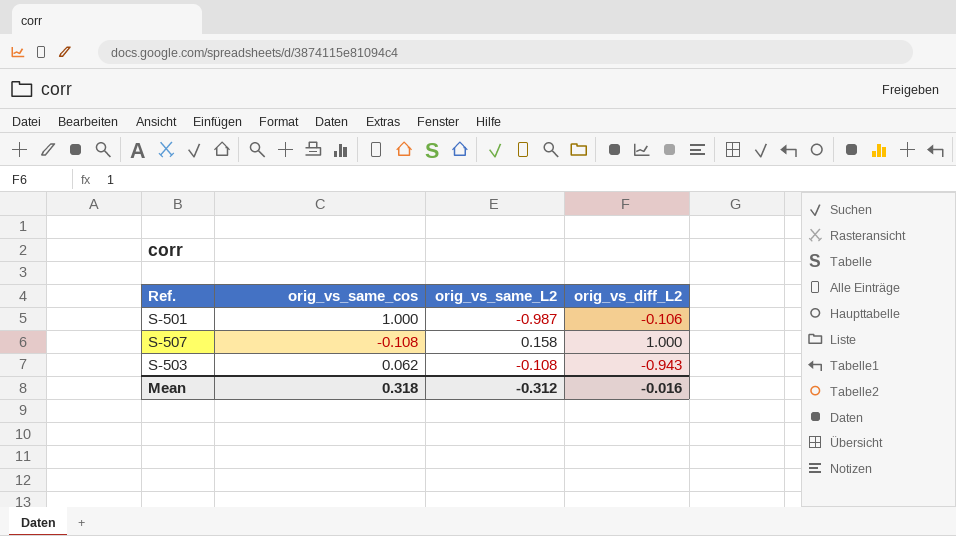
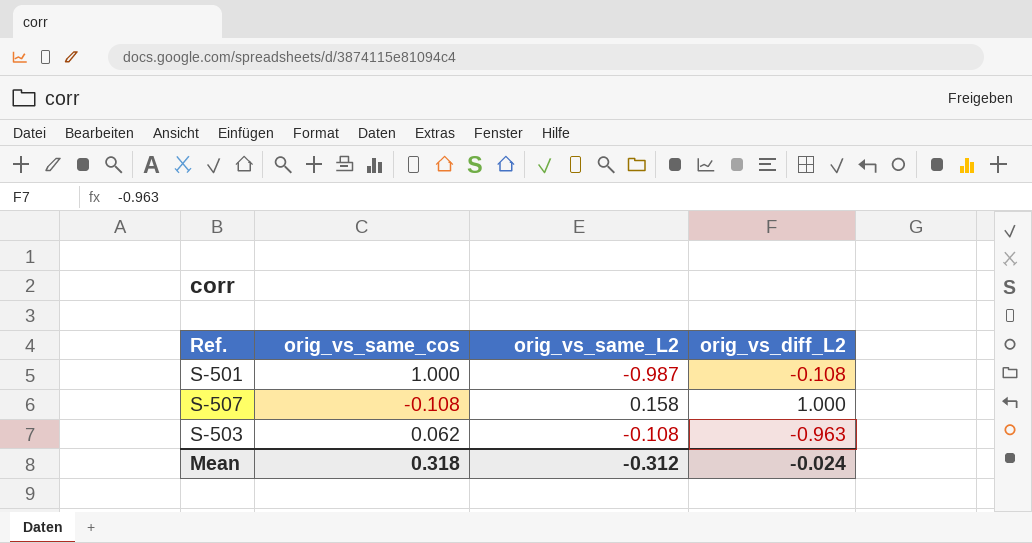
S-501 | orig_vs_diff_L2: -0.106 -> -0.108
S-503 | orig_vs_diff_L2: -0.943 -> -0.963
Mean | orig_vs_diff_L2: -0.016 -> -0.024

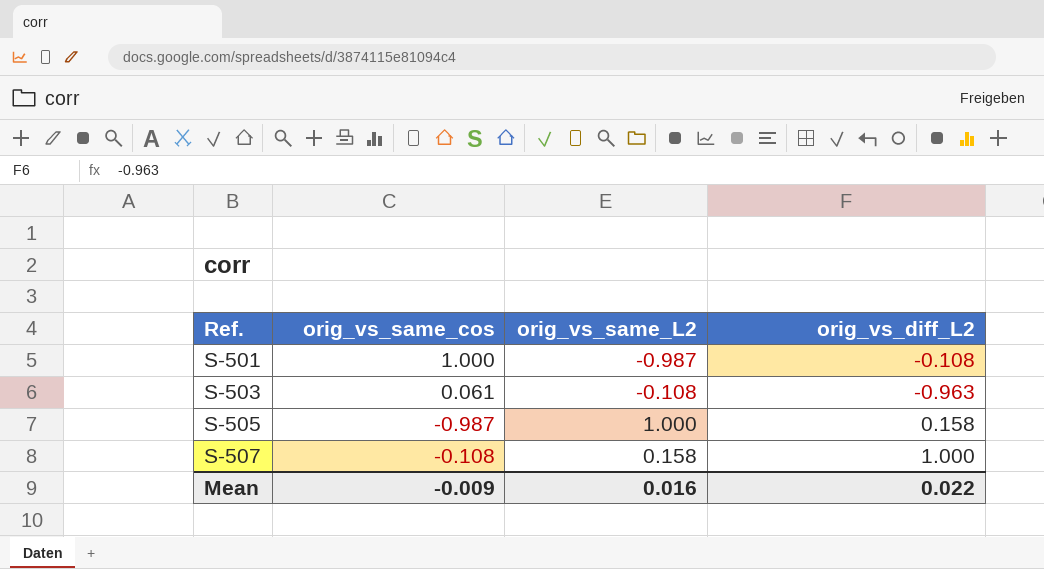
row order: none -> Ref. ascending
S-503 | orig_vs_same_cos: 0.062 -> 0.061
row S-505: none -> -0.987 | 1.000 | 0.158
Mean | orig_vs_same_cos: 0.318 -> -0.009
Mean | orig_vs_same_L2: -0.312 -> 0.016
Mean | orig_vs_diff_L2: -0.024 -> 0.022

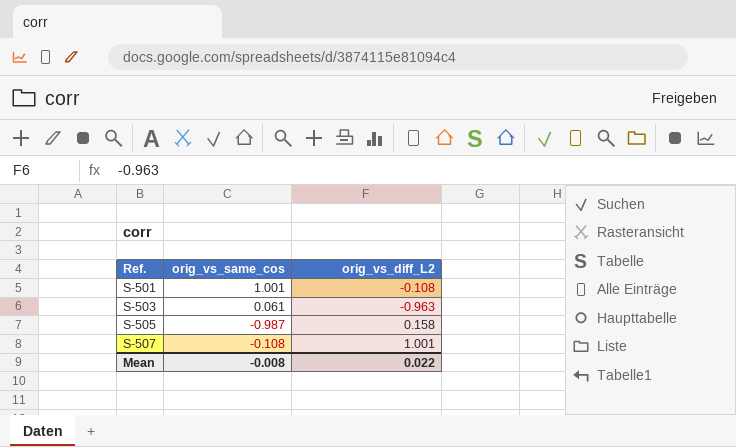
column orig_vs_same_L2 | position: 3 -> none
S-501 | orig_vs_same_cos: 1.000 -> 1.001
S-507 | orig_vs_diff_L2: 1.000 -> 1.001
Mean | orig_vs_same_cos: -0.009 -> -0.008

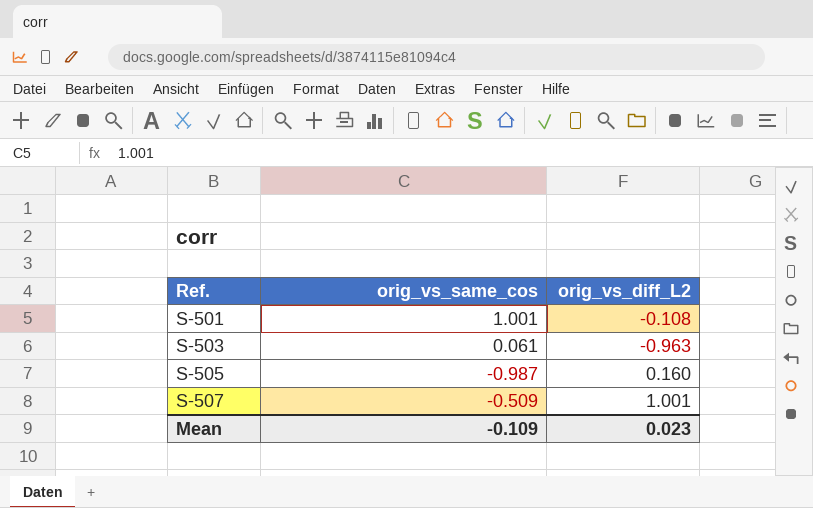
S-505 | orig_vs_diff_L2: 0.158 -> 0.160
S-507 | orig_vs_same_cos: -0.108 -> -0.509
Mean | orig_vs_same_cos: -0.008 -> -0.109
Mean | orig_vs_diff_L2: 0.022 -> 0.023

